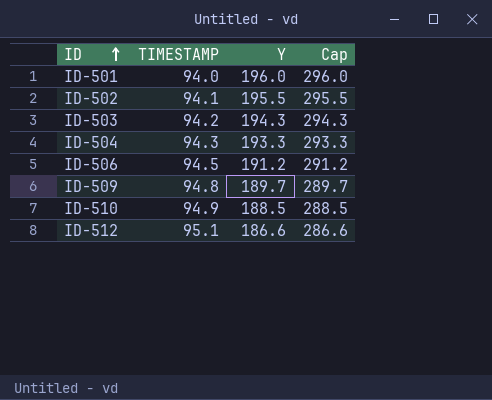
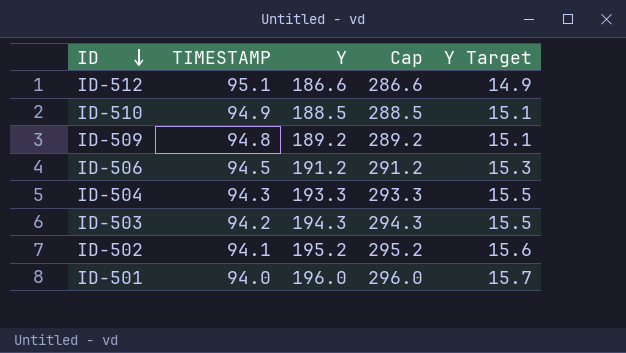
row order: ID ascending -> ID descending
column Y Target | formula: none -> [Y] * 0.08
ID-509 | Y: 189.7 -> 189.2
ID-509 | Cap: 289.7 -> 289.2
ID-502 | Y: 195.5 -> 195.2
ID-502 | Cap: 295.5 -> 295.2

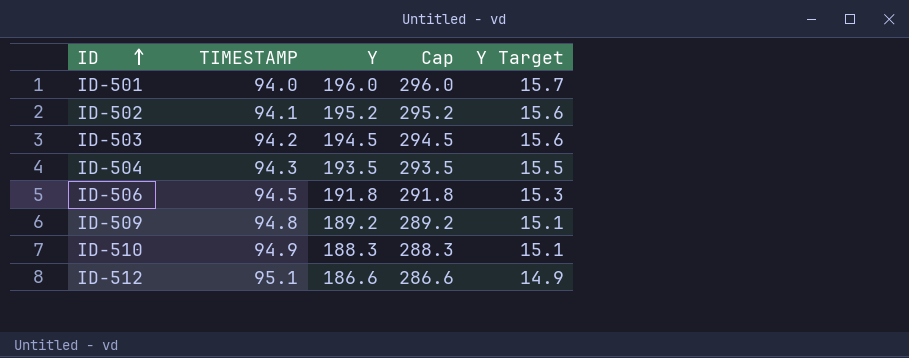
row order: ID descending -> ID ascending
ID-503 | Y: 194.3 -> 194.5
ID-503 | Cap: 294.3 -> 294.5
ID-503 | Y Target: 15.5 -> 15.6
ID-504 | Y: 193.3 -> 193.5
ID-504 | Cap: 293.3 -> 293.5
ID-506 | Y: 191.2 -> 191.8
ID-506 | Cap: 291.2 -> 291.8
ID-510 | Y: 188.5 -> 188.3
ID-510 | Cap: 288.5 -> 288.3

